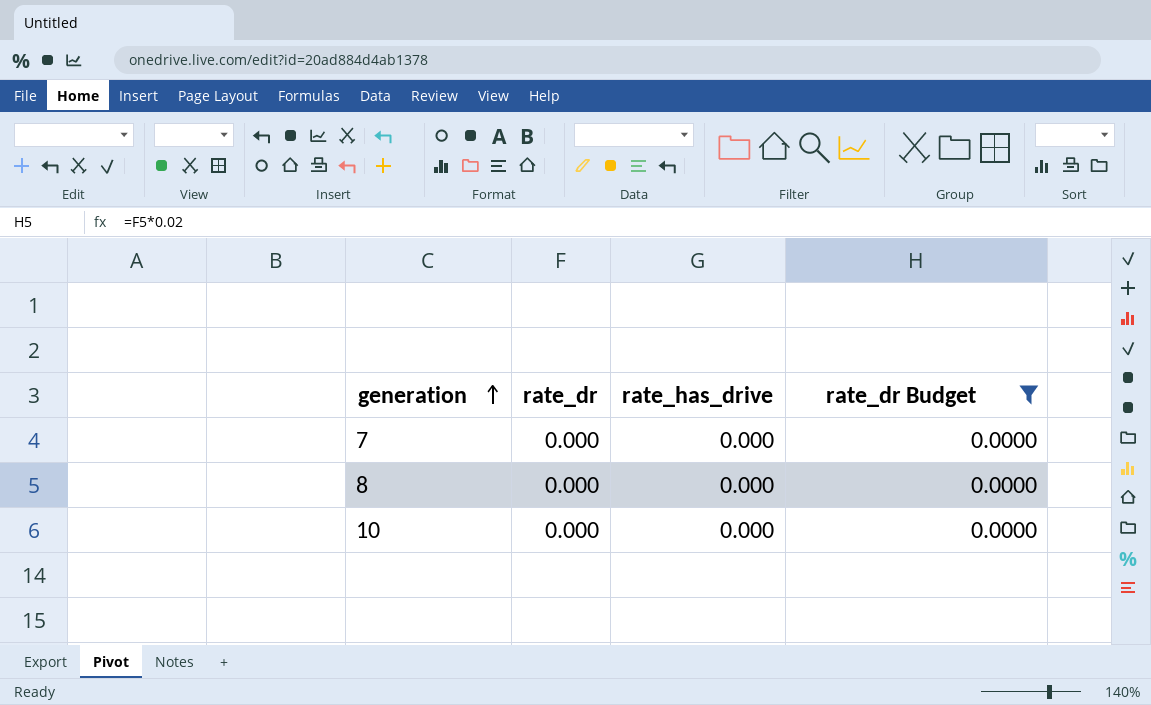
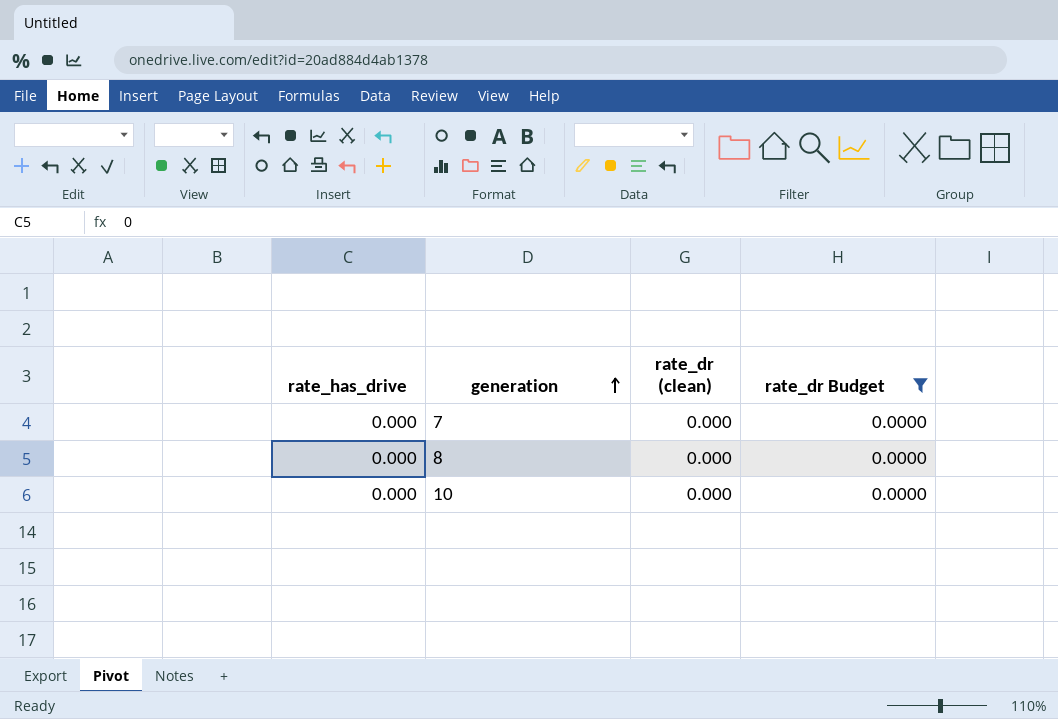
column rate_has_drive | position: 3 -> 1
column name: rate_dr -> rate_dr (clean)

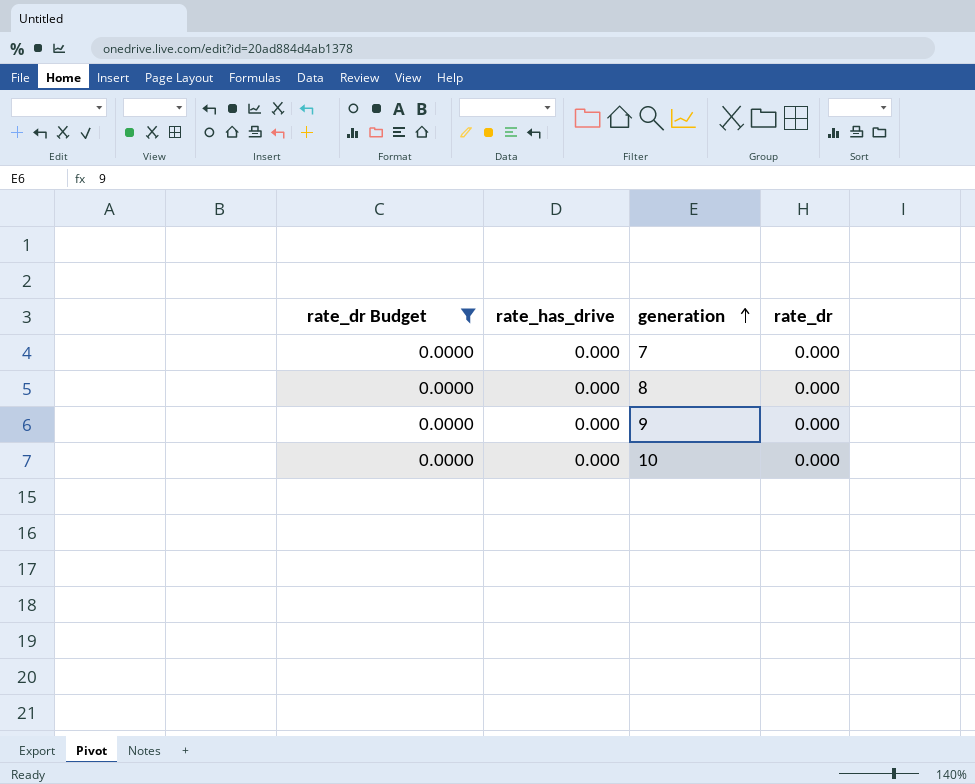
column rate_dr Budget | position: 4 -> 1
column name: rate_dr (clean) -> rate_dr
row 9: none -> 0.0000 | 0.000 | 0.000

